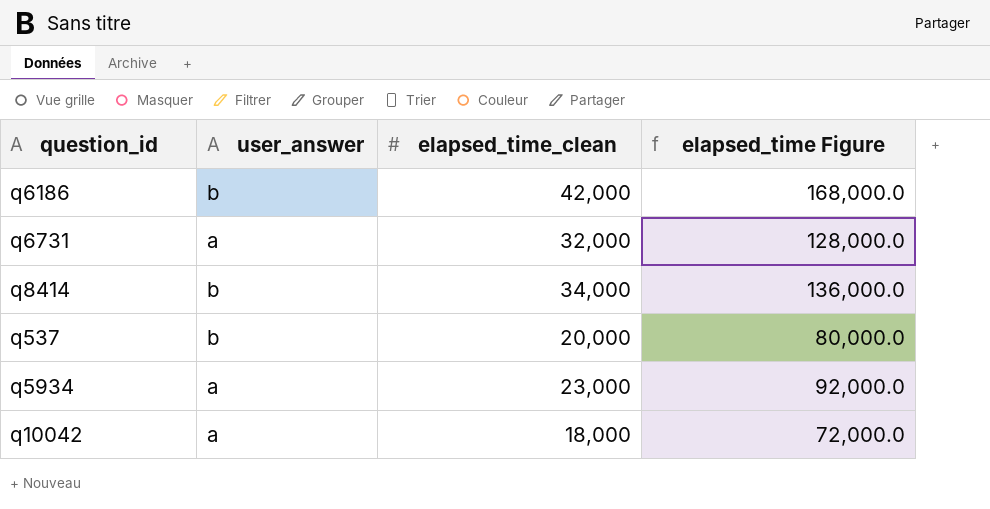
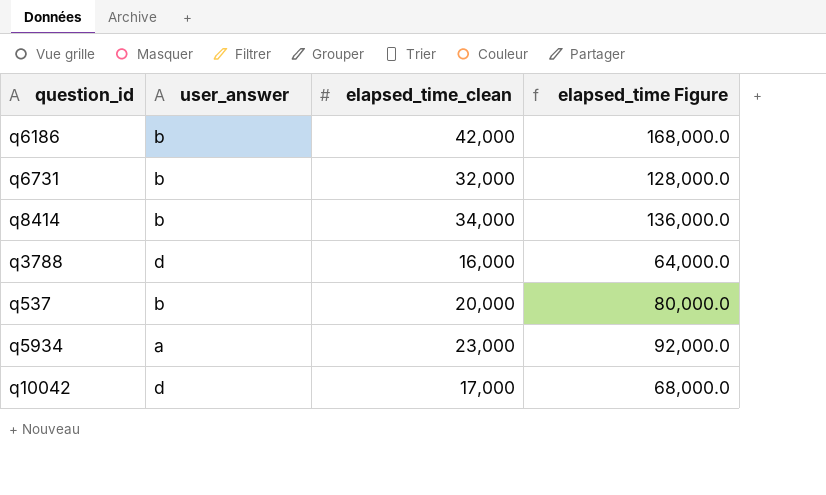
q6731 | user_answer: a -> b
row q3788: none -> d | 16,000 | 64,000.0
q10042 | user_answer: a -> d
q10042 | elapsed_time_clean: 18,000 -> 17,000
q10042 | elapsed_time Figure: 72,000.0 -> 68,000.0

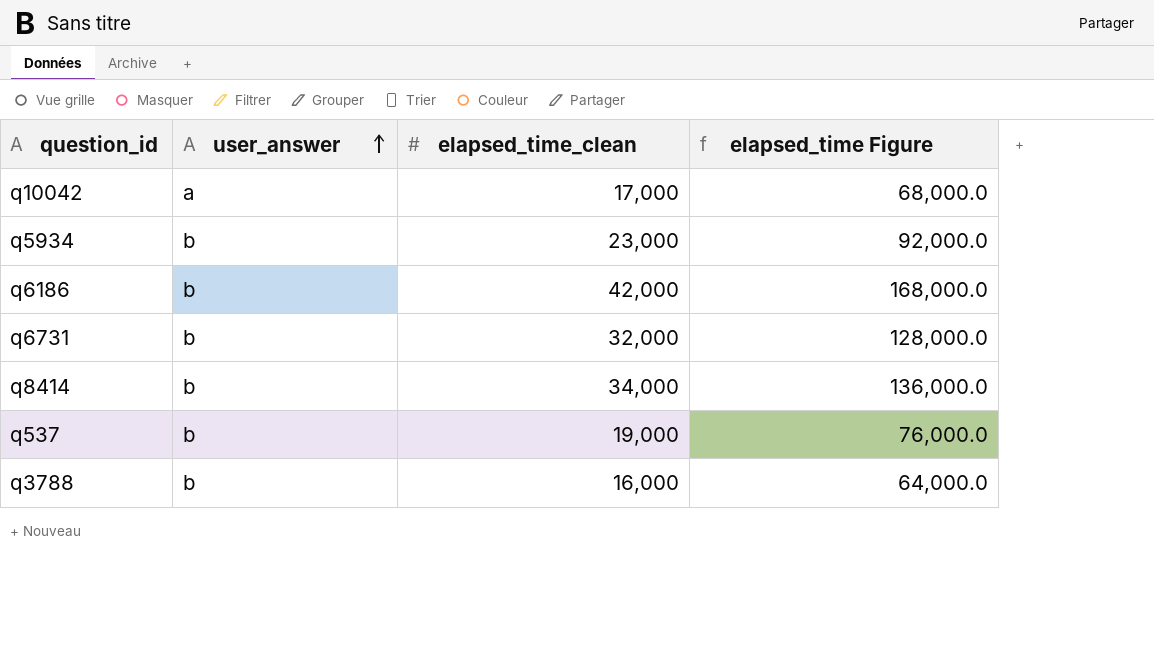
row order: none -> user_answer ascending
q10042 | user_answer: d -> a
q5934 | user_answer: a -> b
q537 | elapsed_time_clean: 20,000 -> 19,000
q537 | elapsed_time Figure: 80,000.0 -> 76,000.0
q3788 | user_answer: d -> b

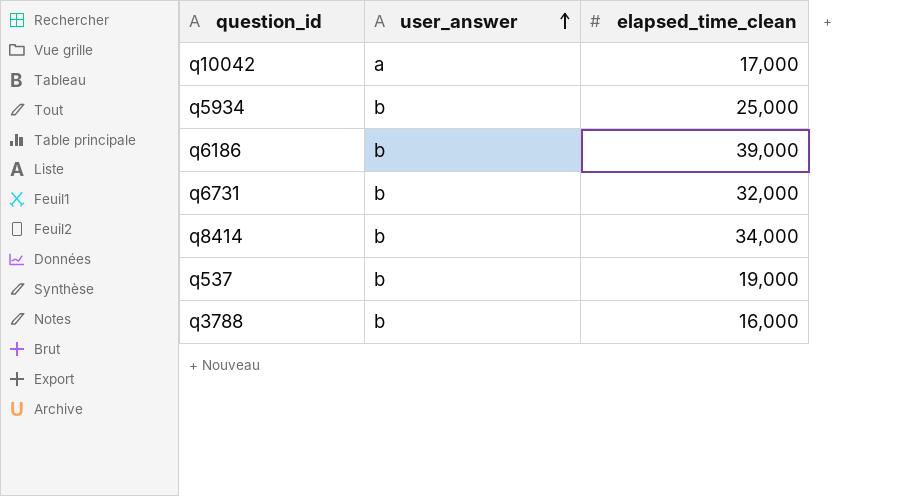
column elapsed_time Figure | formula: [elapsed_time_clean] * 4 -> none
q5934 | elapsed_time_clean: 23,000 -> 25,000
q6186 | elapsed_time_clean: 42,000 -> 39,000

